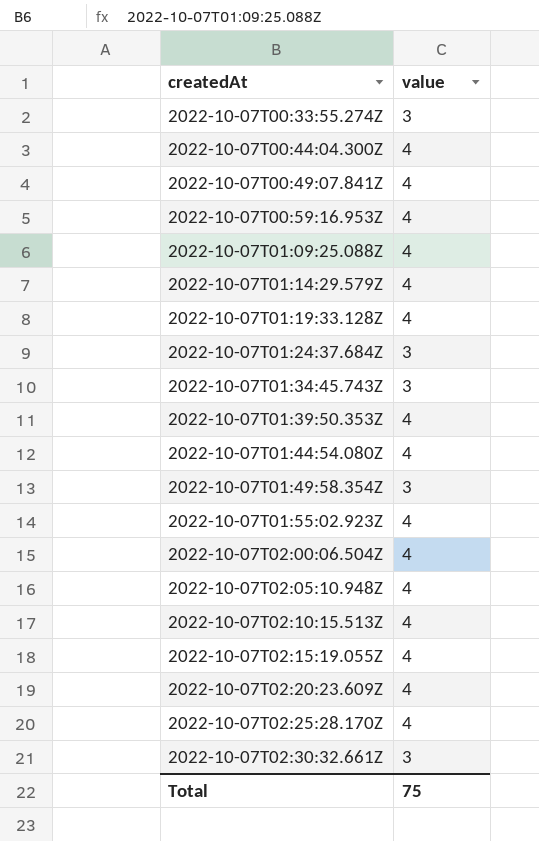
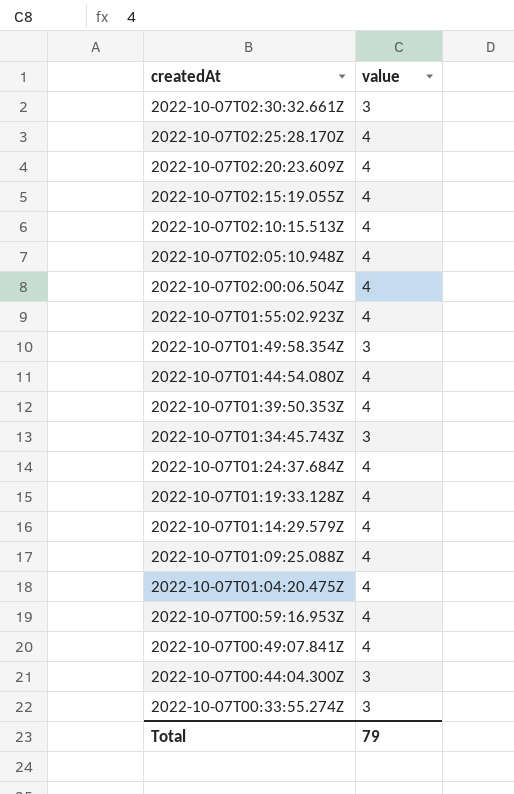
row order: createdAt ascending -> createdAt descending
2022-10-07T01:24:37.684Z | value: 3 -> 4
row 2022-10-07T01:04:20.475Z: none -> 4
2022-10-07T00:44:04.300Z | value: 4 -> 3
Total | value: 75 -> 79

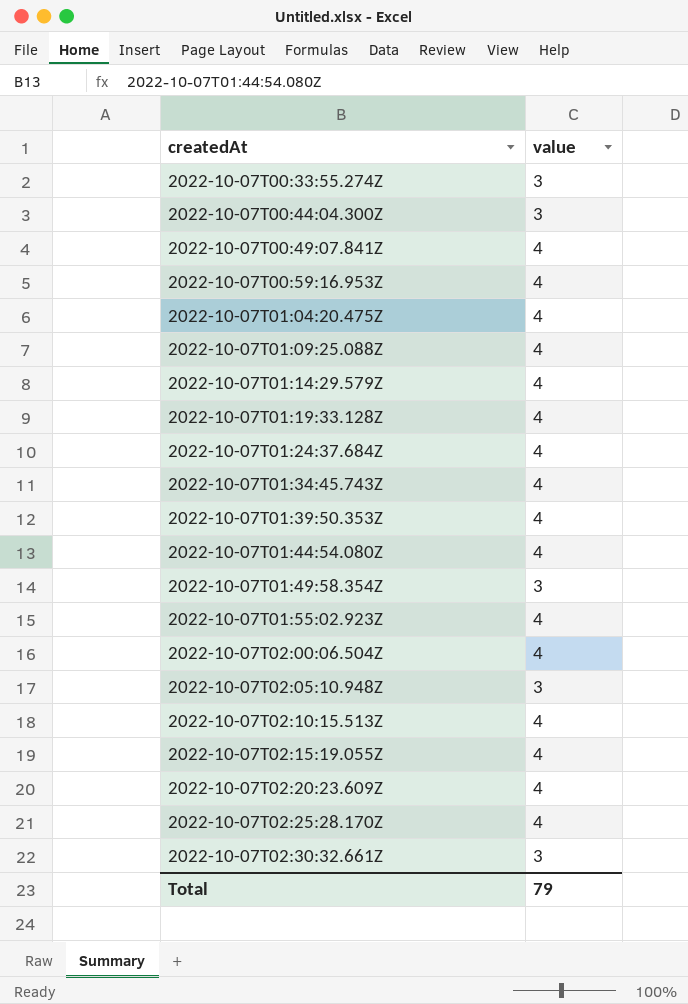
row order: createdAt descending -> createdAt ascending
2022-10-07T01:34:45.743Z | value: 3 -> 4
2022-10-07T02:05:10.948Z | value: 4 -> 3

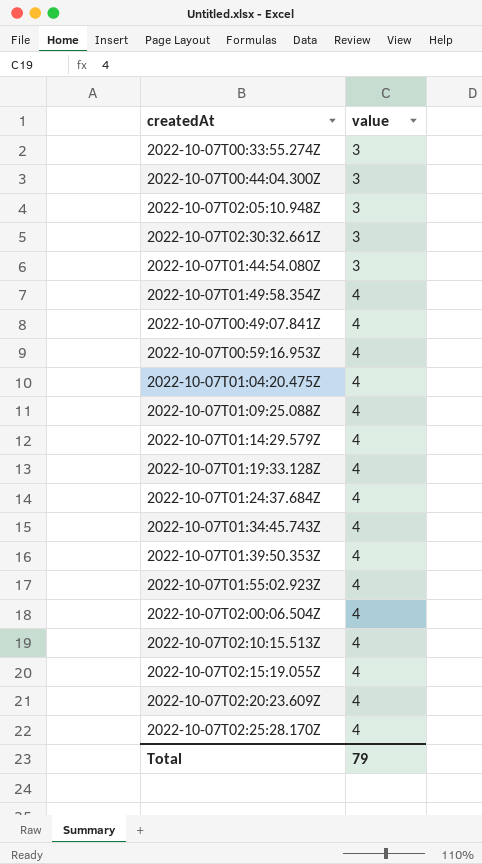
row order: createdAt ascending -> value ascending
2022-10-07T01:44:54.080Z | value: 4 -> 3
2022-10-07T01:49:58.354Z | value: 3 -> 4

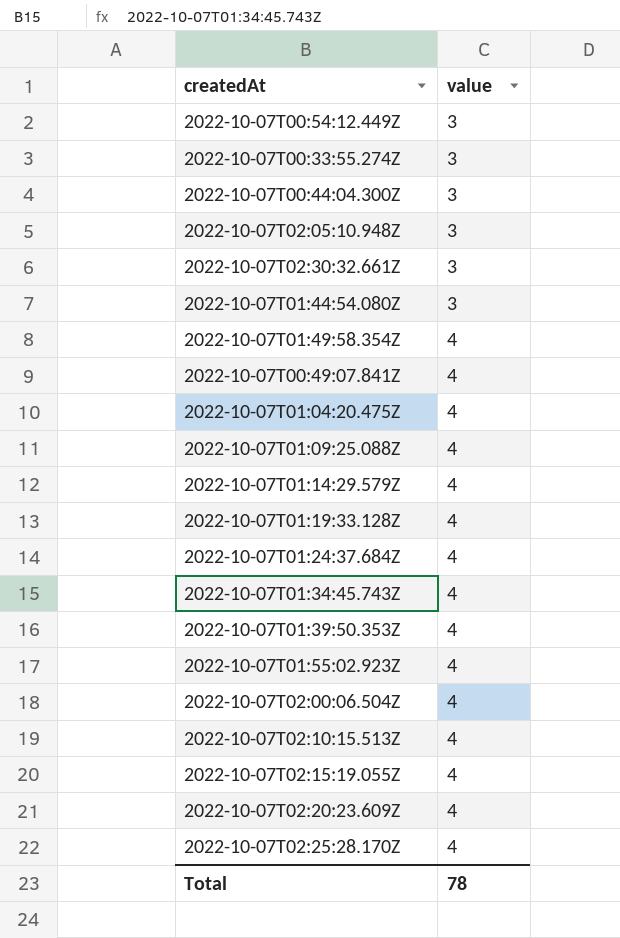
row 2022-10-07T00:59:16.953Z: 4 -> none
row 2022-10-07T00:54:12.449Z: none -> 3
Total | value: 79 -> 78

